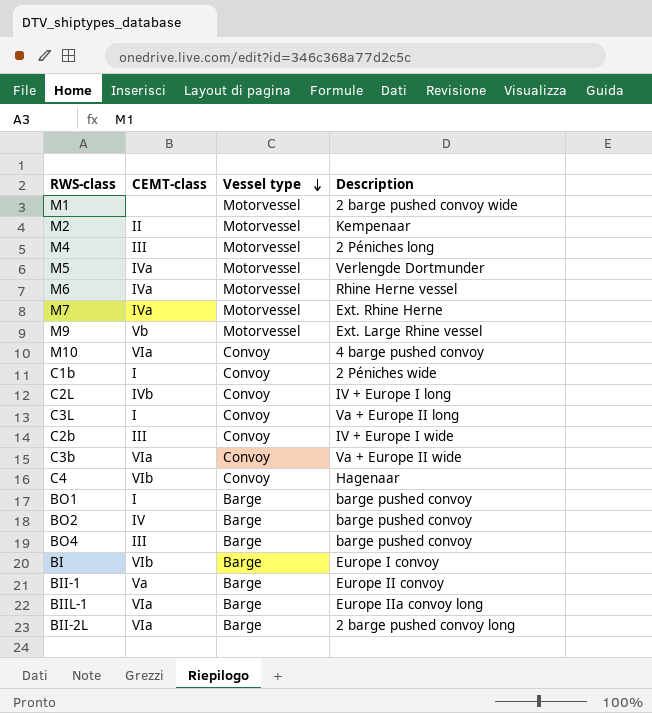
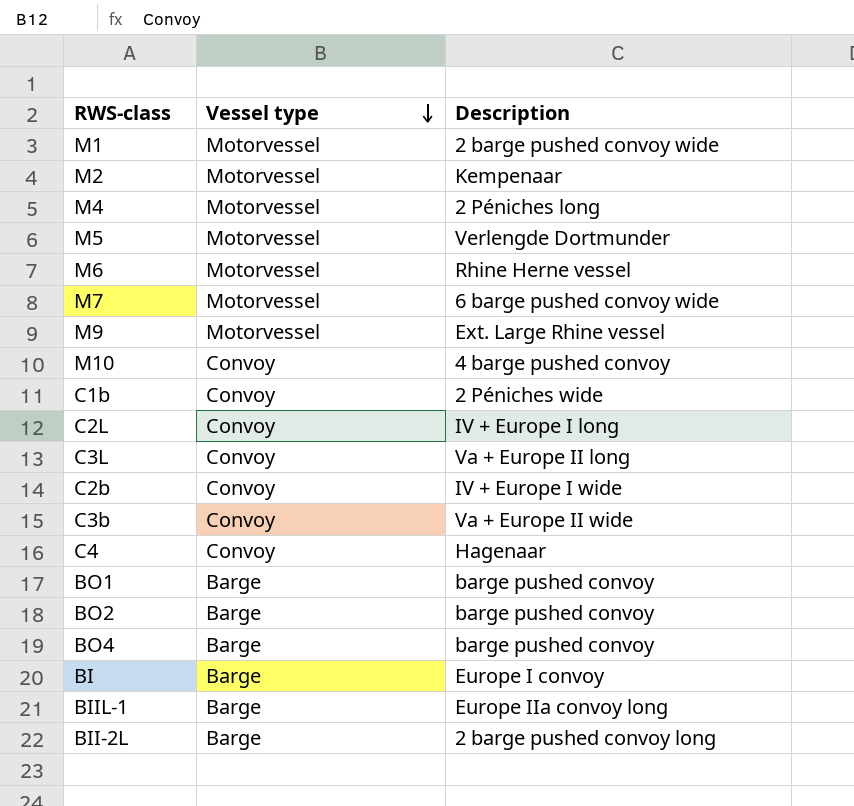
column CEMT-class | position: 2 -> none
row BII-1: Va | Barge | Europe II convoy -> none
M7 | Description: Ext. Rhine Herne -> 6 barge pushed convoy wide

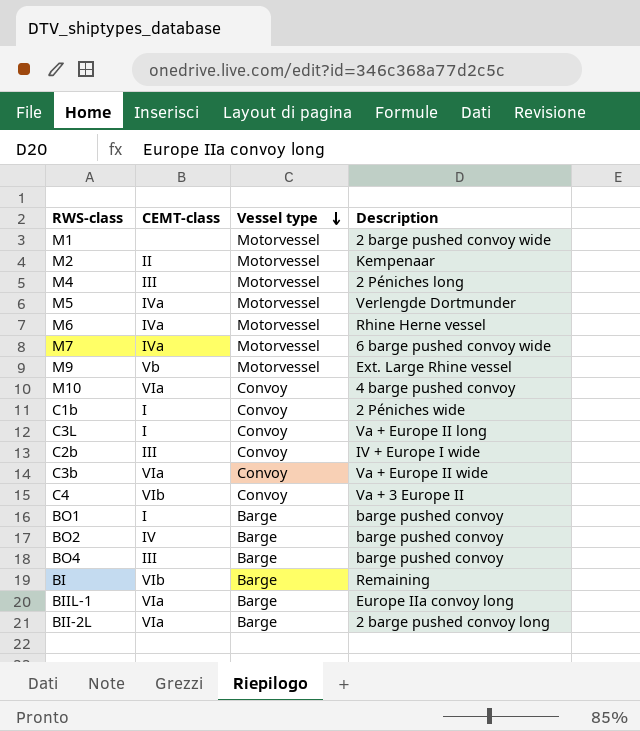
column CEMT-class | position: none -> 2
row C2L: Convoy | IV + Europe I long -> none
C4 | Description: Hagenaar -> Va + 3 Europe II
BI | Description: Europe I convoy -> Remaining

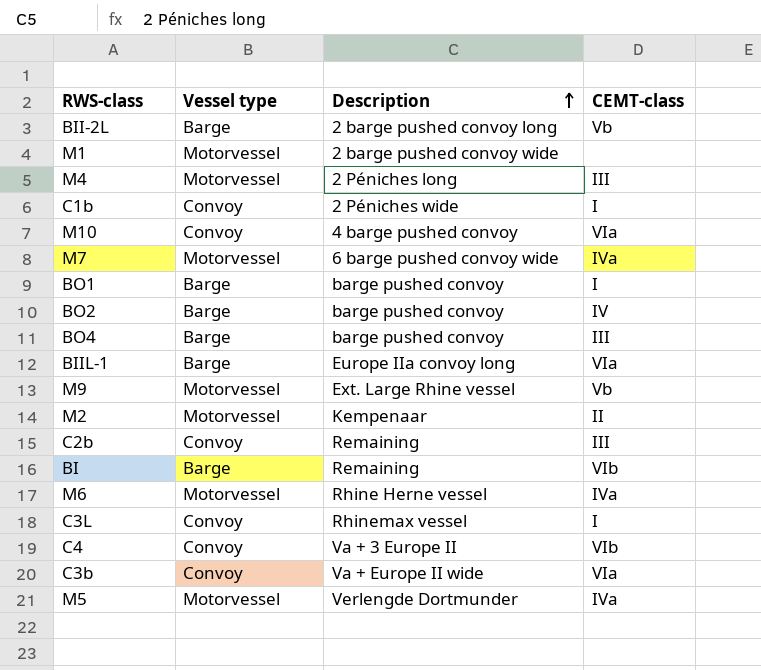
row order: Vessel type descending -> Description ascending
column CEMT-class | position: 2 -> 4
BII-2L | CEMT-class: VIa -> Vb
C2b | Description: IV + Europe I wide -> Remaining
C3L | Description: Va + Europe II long -> Rhinemax vessel

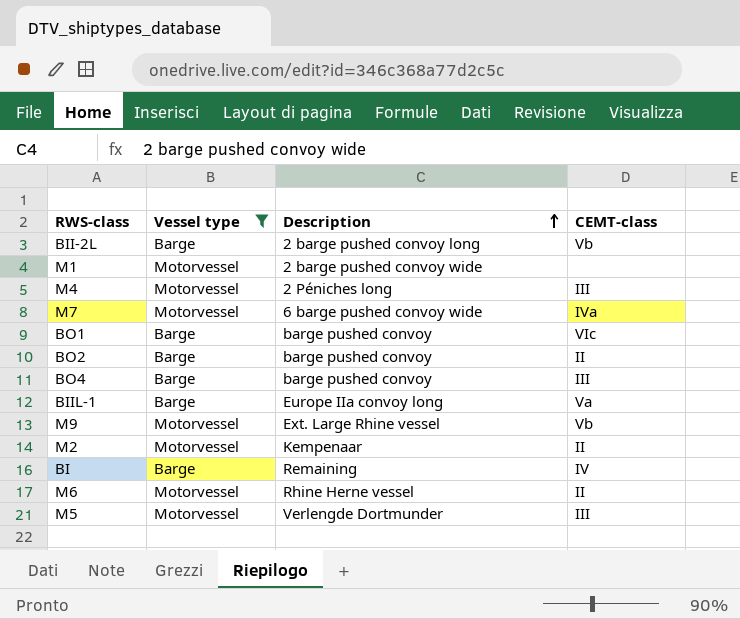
filter: none -> Vessel type != Convoy
BO1 | CEMT-class: I -> VIc
BO2 | CEMT-class: IV -> II
BIIL-1 | CEMT-class: VIa -> Va
BI | CEMT-class: VIb -> IV
M6 | CEMT-class: IVa -> II
M5 | CEMT-class: IVa -> III

